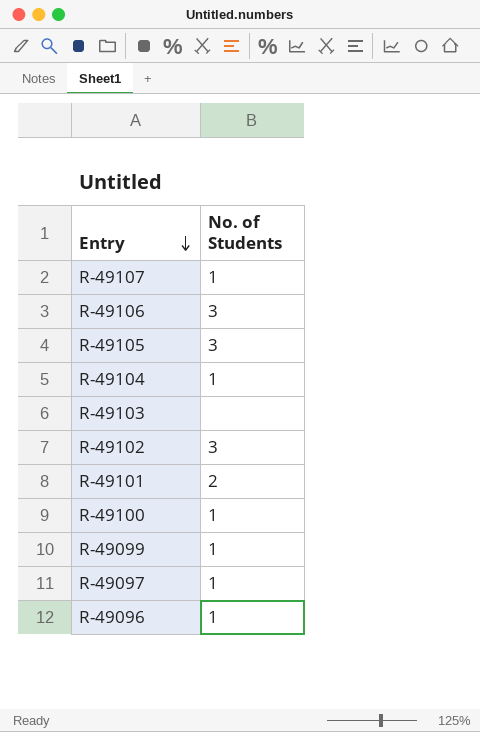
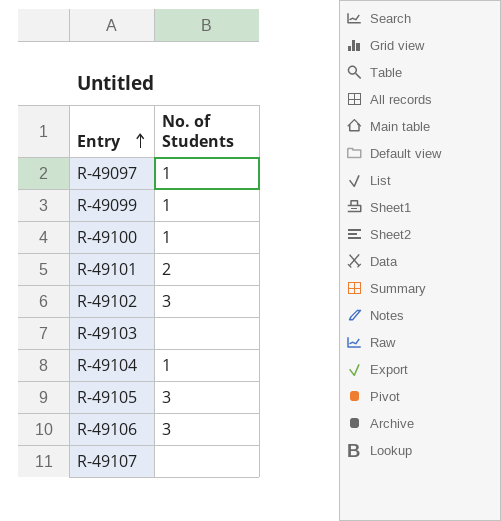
row order: Entry descending -> Entry ascending
row R-49096: 1 -> none
R-49107 | No. of Students: 1 -> none

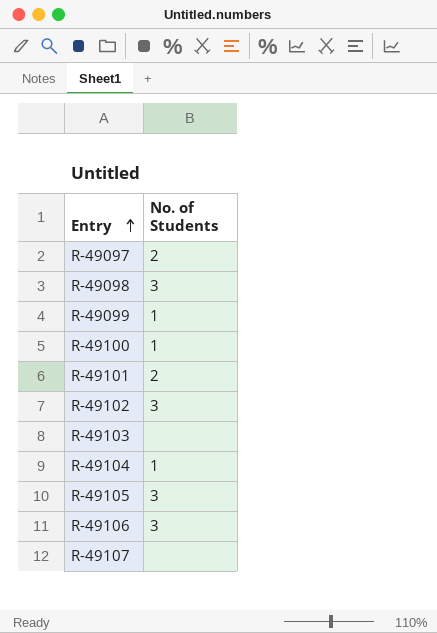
R-49097 | No. of Students: 1 -> 2
row R-49098: none -> 3

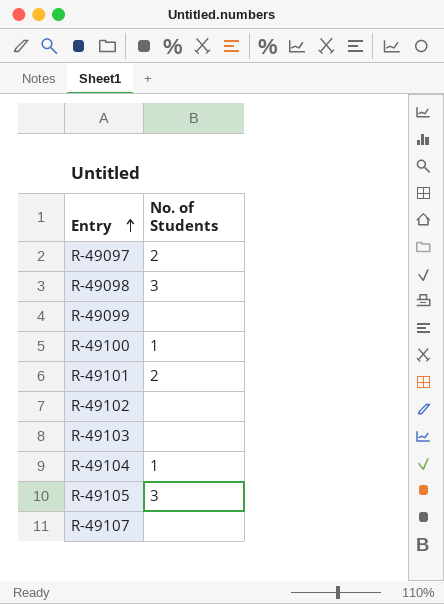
row R-49106: 3 -> none
R-49099 | No. of Students: 1 -> none
R-49102 | No. of Students: 3 -> none

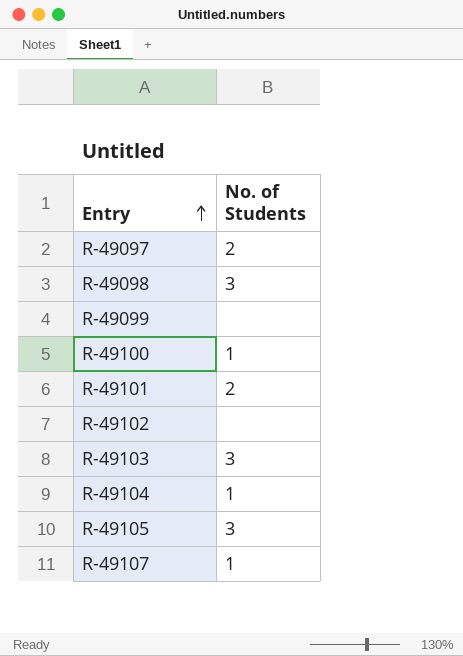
R-49103 | No. of Students: none -> 3
R-49107 | No. of Students: none -> 1

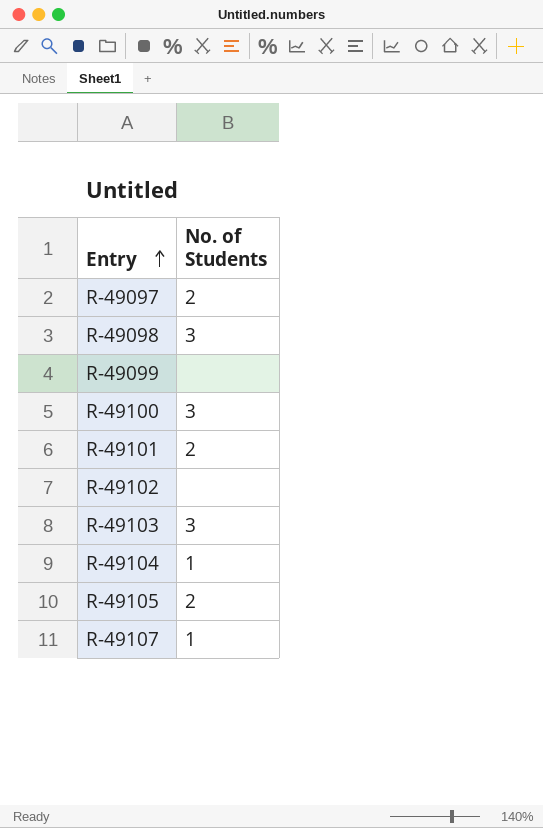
R-49100 | No. of Students: 1 -> 3
R-49105 | No. of Students: 3 -> 2

